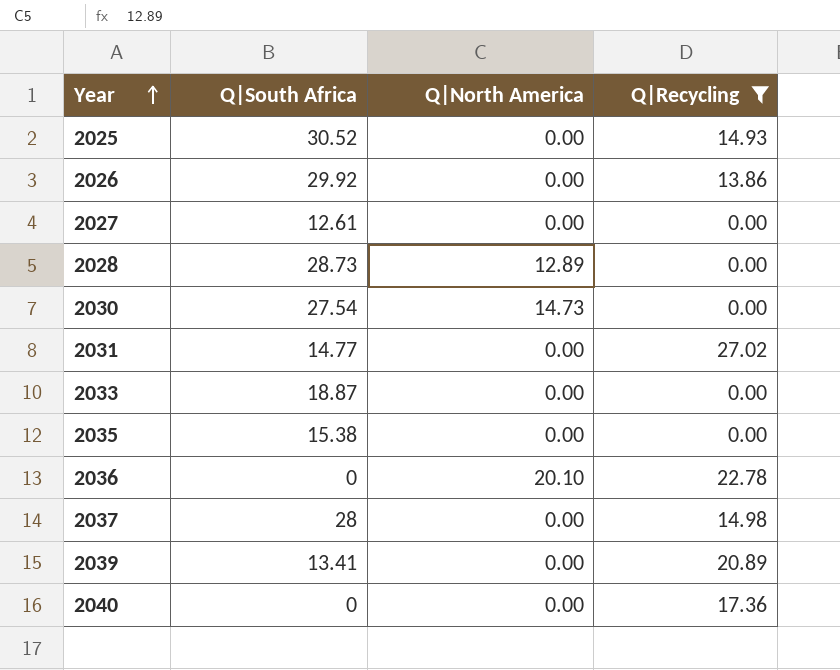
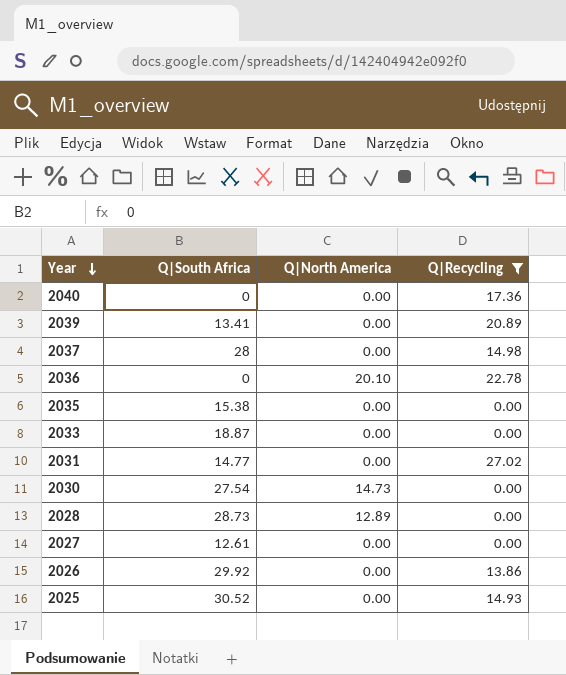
row order: Year ascending -> Year descending

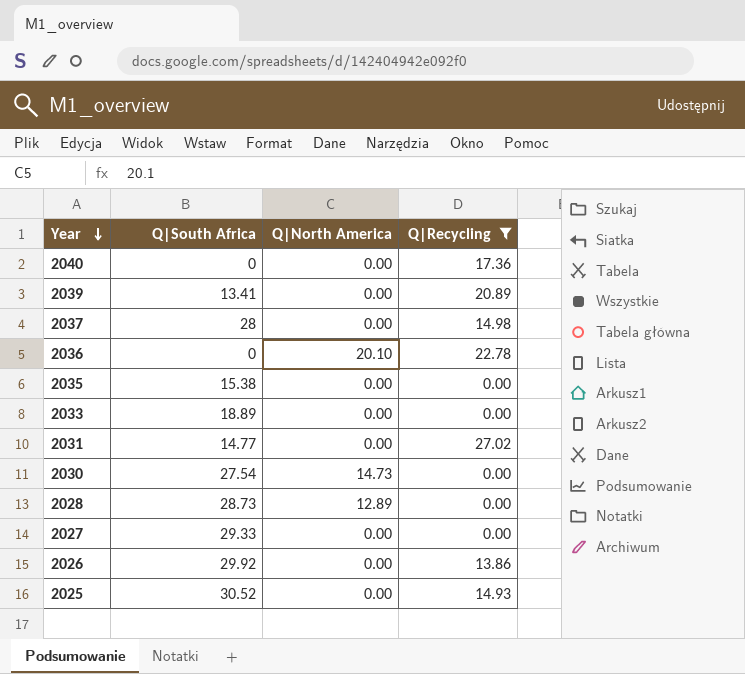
2033 | Q|South Africa: 18.87 -> 18.89
2027 | Q|South Africa: 12.61 -> 29.33

